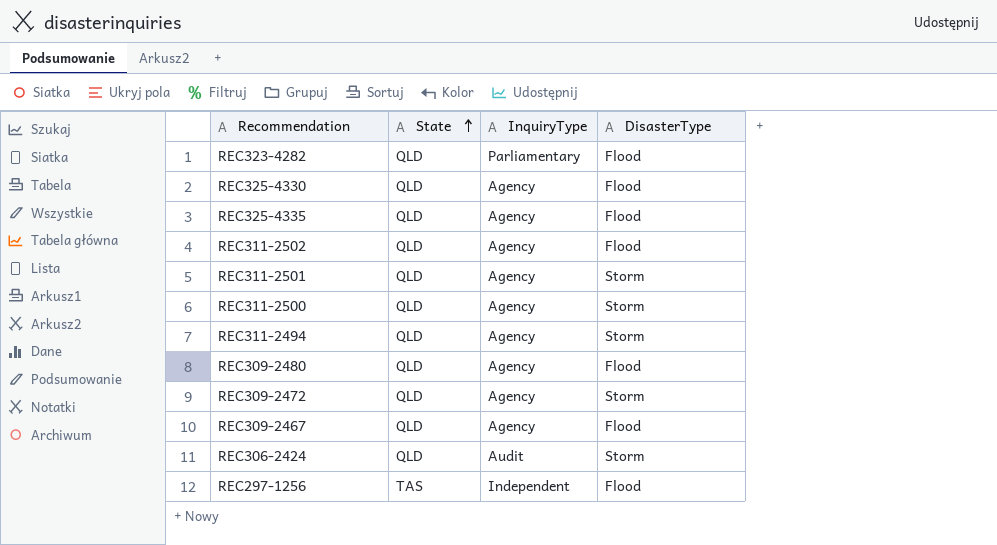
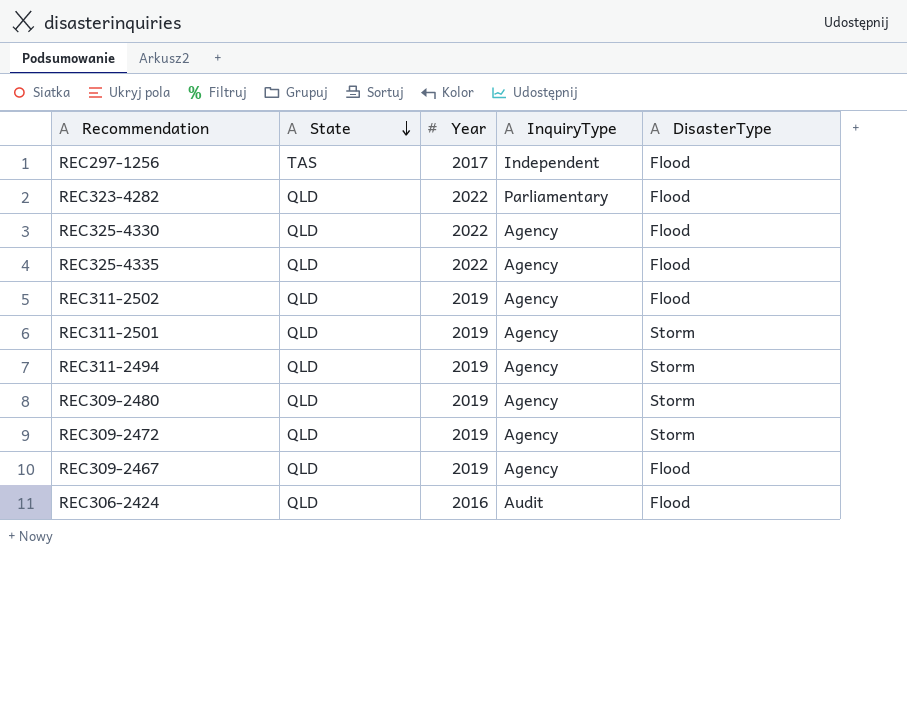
row order: State ascending -> State descending
column Year | position: none -> 3
row REC311-2500: QLD | Agency | Storm -> none
REC309-2480 | DisasterType: Flood -> Storm
REC306-2424 | DisasterType: Storm -> Flood

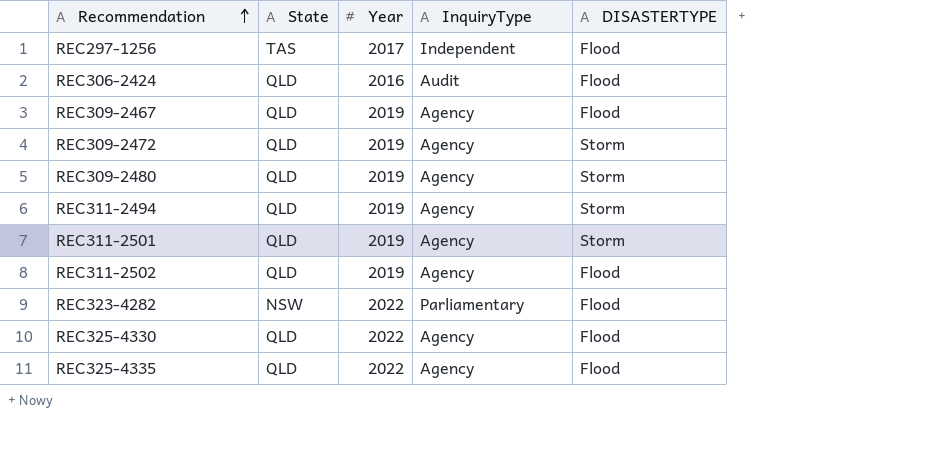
row order: State descending -> Recommendation ascending
column name: DisasterType -> DISASTERTYPE
REC323-4282 | State: QLD -> NSW

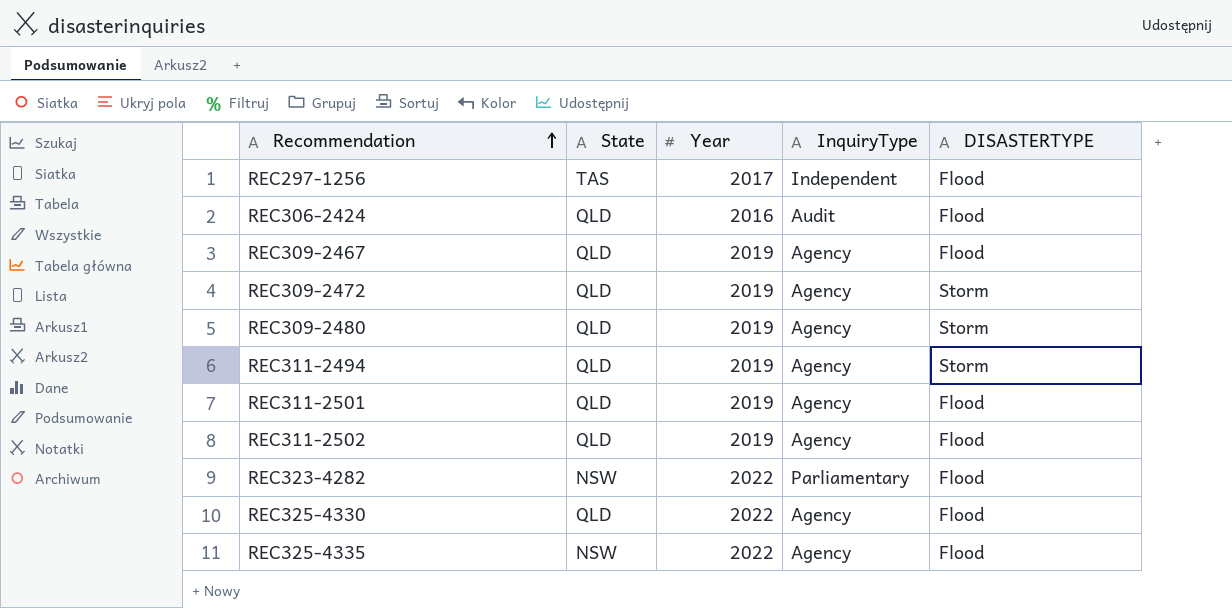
REC311-2501 | DISASTERTYPE: Storm -> Flood
REC325-4335 | State: QLD -> NSW

